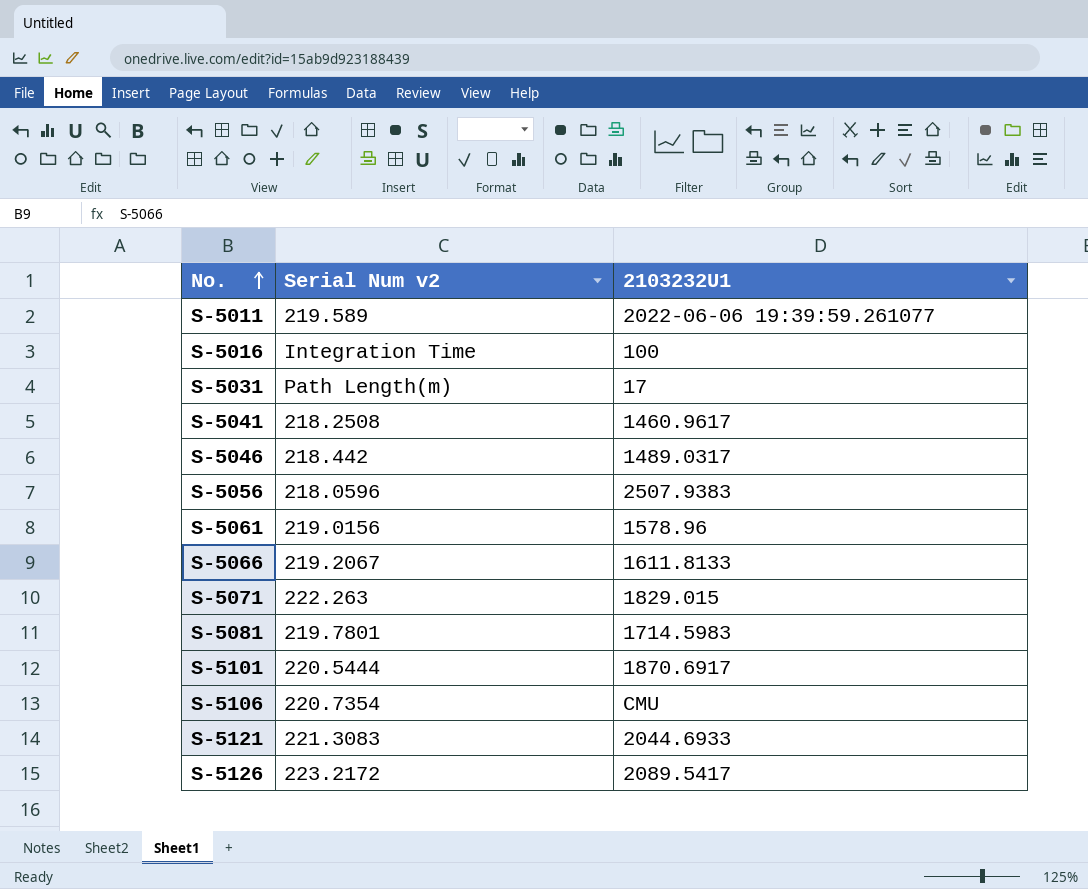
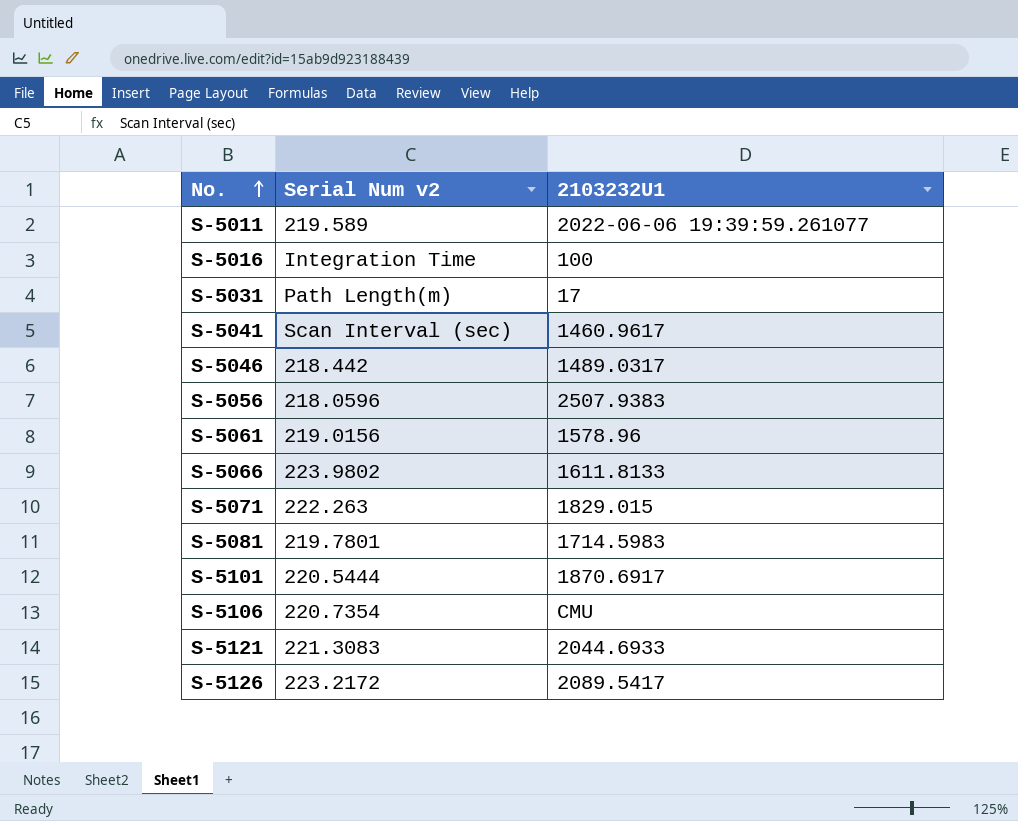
S-5041 | Serial Num v2: 218.2508 -> Scan Interval (sec)
S-5066 | Serial Num v2: 219.2067 -> 223.9802

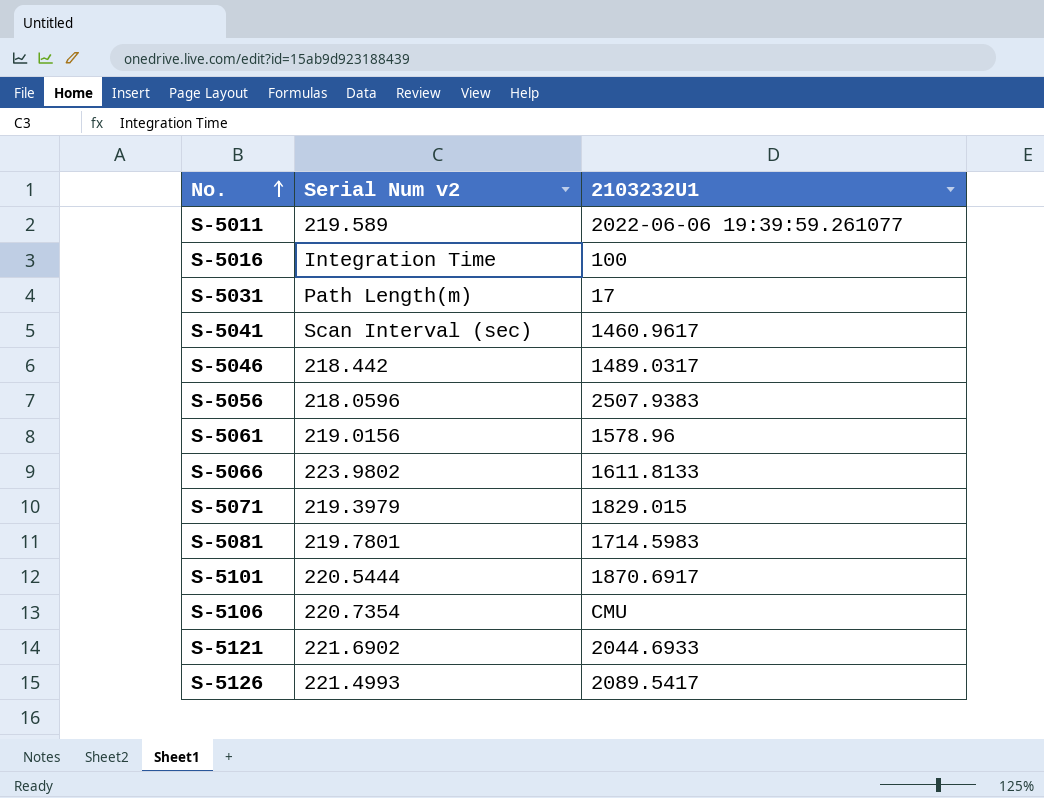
S-5071 | Serial Num v2: 222.263 -> 219.3979
S-5121 | Serial Num v2: 221.3083 -> 221.6902
S-5126 | Serial Num v2: 223.2172 -> 221.4993

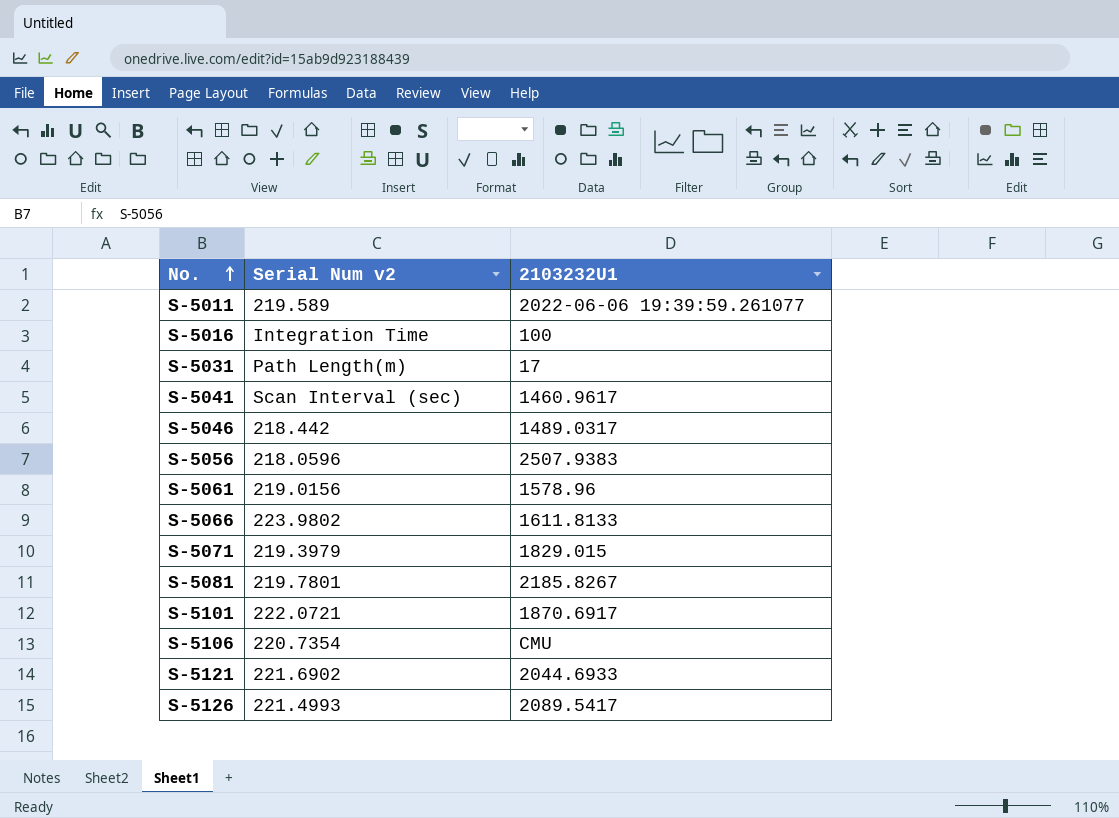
S-5081 | 2103232U1: 1714.5983 -> 2185.8267
S-5101 | Serial Num v2: 220.5444 -> 222.0721

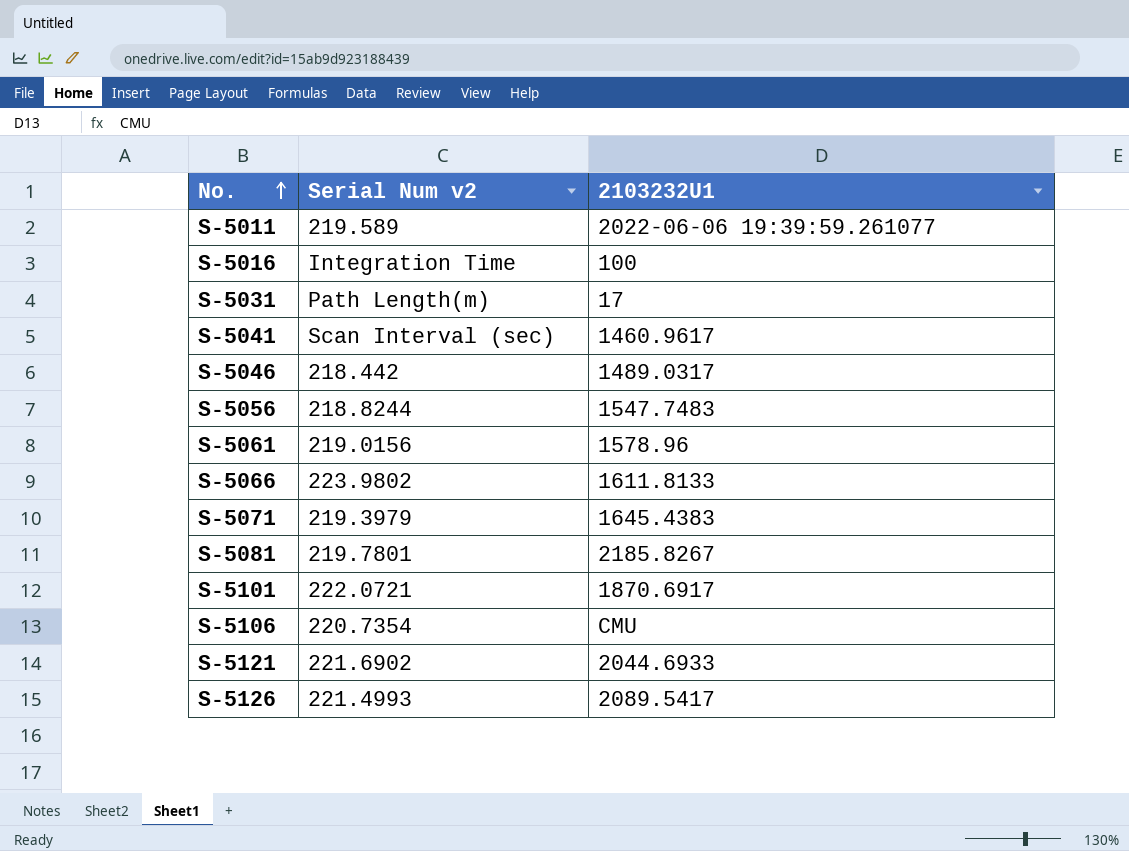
S-5056 | Serial Num v2: 218.0596 -> 218.8244
S-5056 | 2103232U1: 2507.9383 -> 1547.7483
S-5071 | 2103232U1: 1829.015 -> 1645.4383

